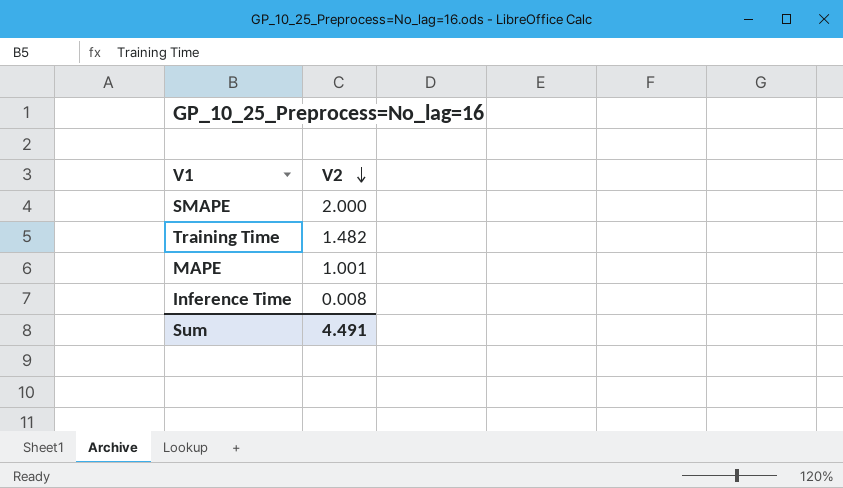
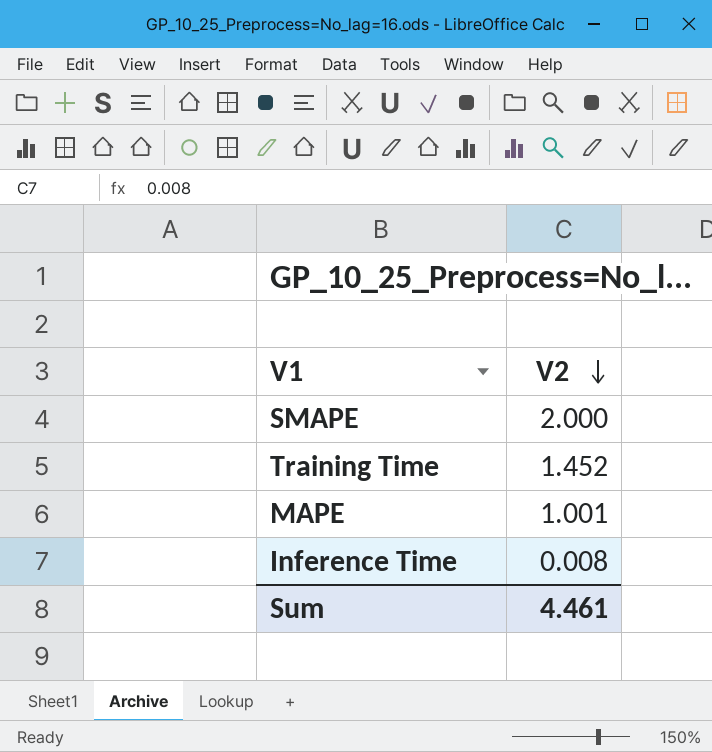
Training Time | V2: 1.482 -> 1.452
Sum | V2: 4.491 -> 4.461

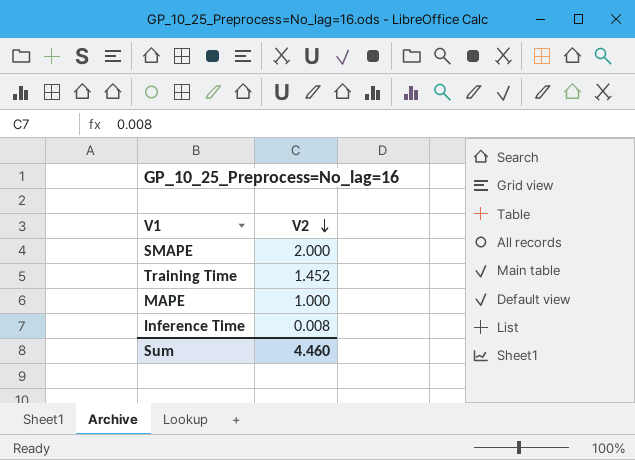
MAPE | V2: 1.001 -> 1.000
Sum | V2: 4.461 -> 4.460

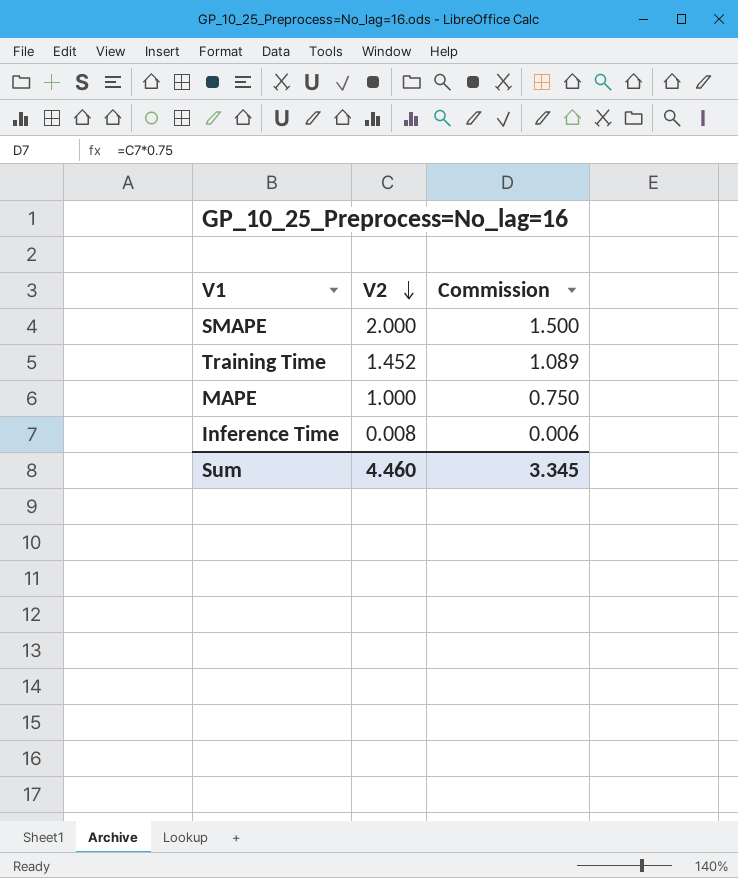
column Commission | formula: none -> [V2] * 0.75

